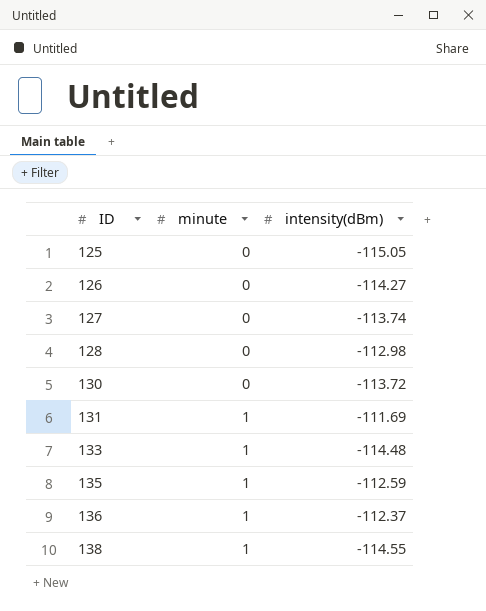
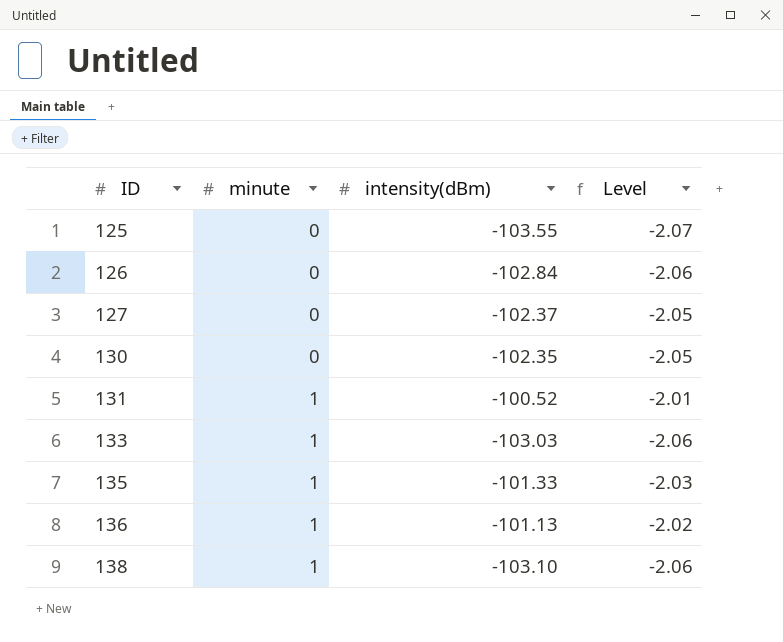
column Level | formula: none -> [intensity(dBm)] * 0.02
row 128: 0 | -112.98 -> none
125 | intensity(dBm): -115.05 -> -103.55
126 | intensity(dBm): -114.27 -> -102.84
127 | intensity(dBm): -113.74 -> -102.37
130 | intensity(dBm): -113.72 -> -102.35
131 | intensity(dBm): -111.69 -> -100.52
133 | intensity(dBm): -114.48 -> -103.03
135 | intensity(dBm): -112.59 -> -101.33
136 | intensity(dBm): -112.37 -> -101.13
138 | intensity(dBm): -114.55 -> -103.10

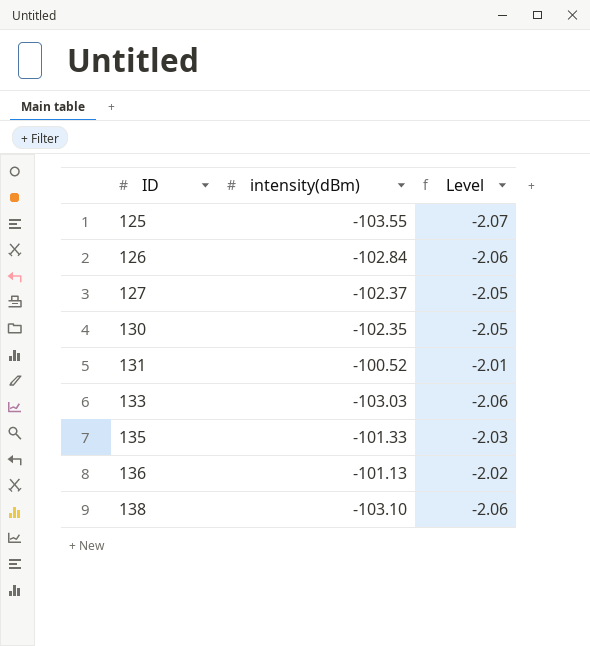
column minute | position: 2 -> none

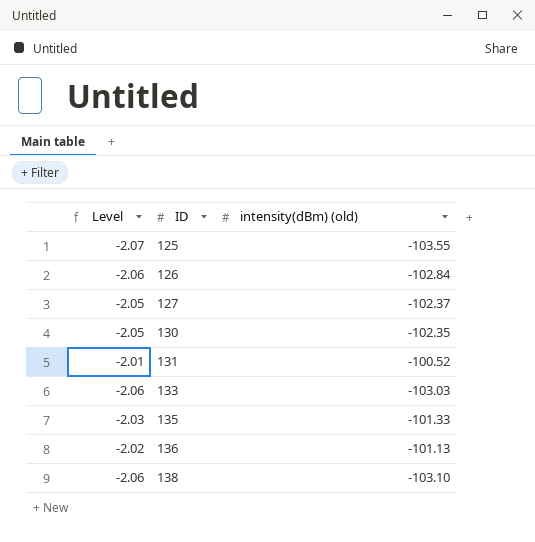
column Level | position: 3 -> 1
column name: intensity(dBm) -> intensity(dBm) (old)

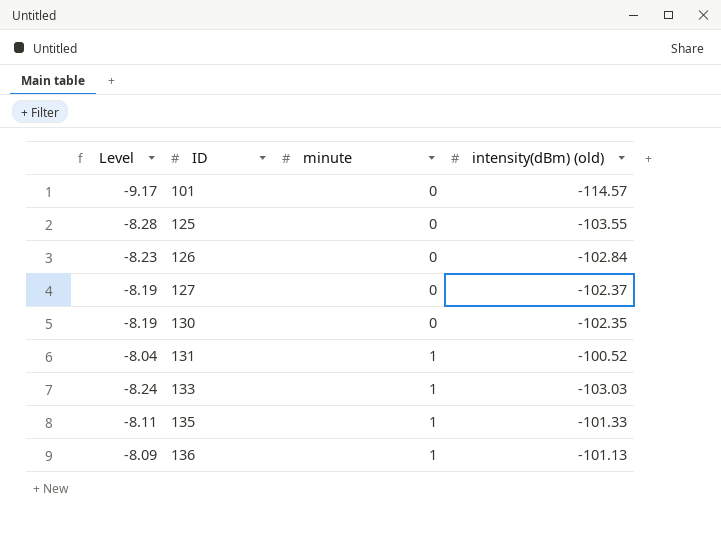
column Level | formula: [intensity(dBm) (old)] * 0.02 -> [intensity(dBm) (old)] * 0.08
column minute | position: none -> 3
row 138: -2.06 | -103.10 -> none
row 101: none -> -9.17 | 0 | -114.57

